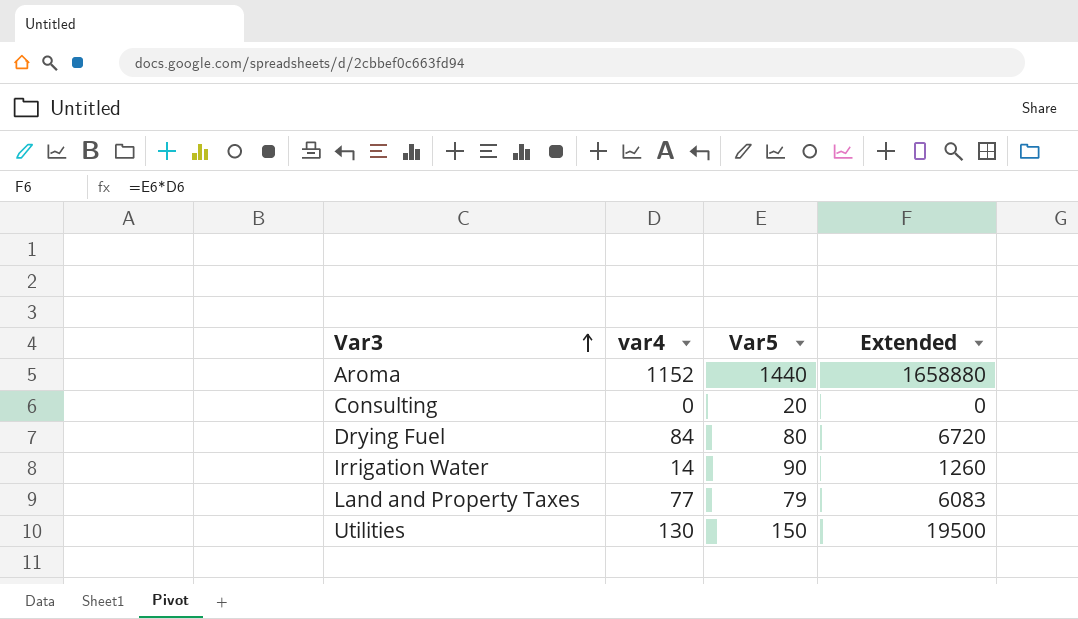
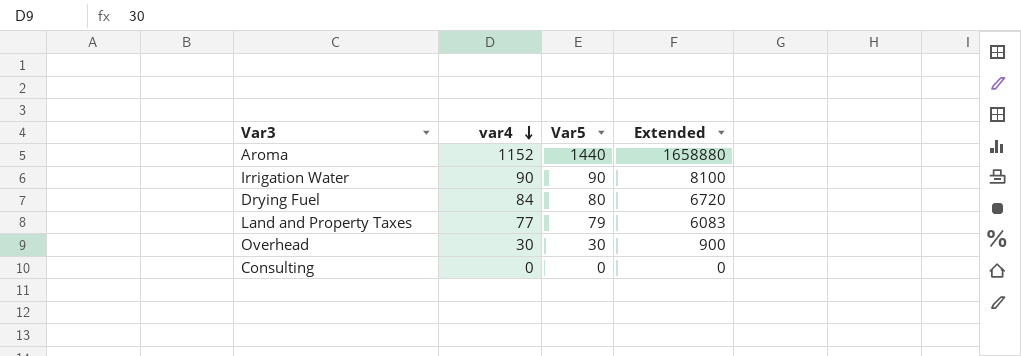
row order: Var3 ascending -> var4 descending
row Utilities: 130 | 150 | 19500 -> none
Irrigation Water | var4: 14 -> 90
Irrigation Water | Extended: 1260 -> 8100
row Overhead: none -> 30 | 30 | 900
Consulting | Var5: 20 -> 0

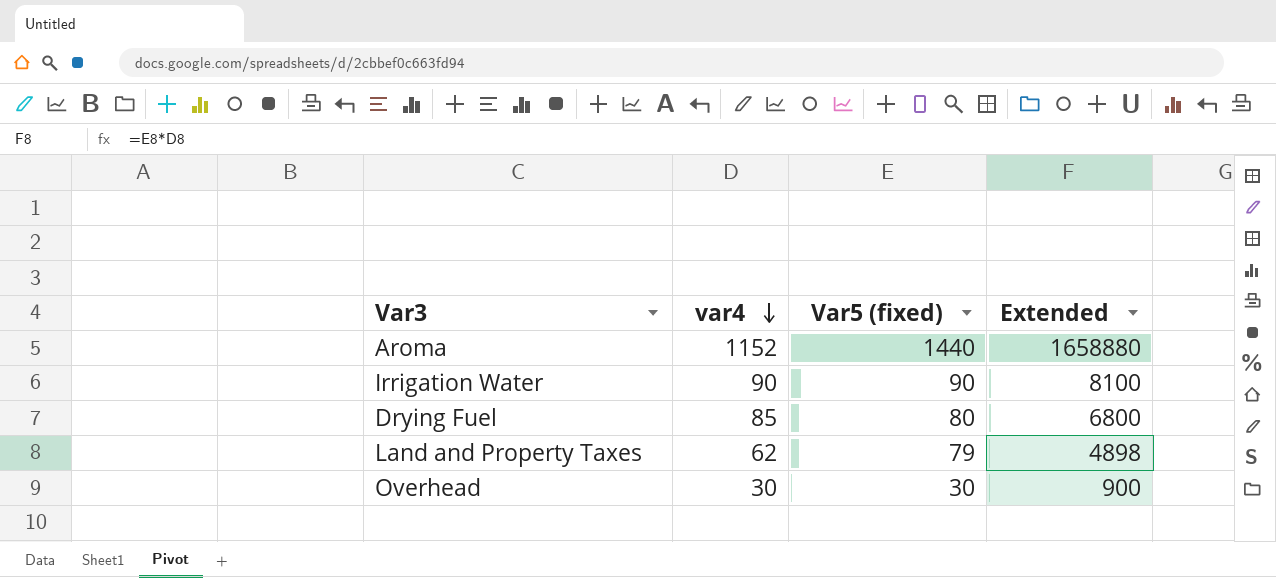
column name: Var5 -> Var5 (fixed)
row Consulting: 0 | 0 | 0 -> none
Drying Fuel | var4: 84 -> 85
Drying Fuel | Extended: 6720 -> 6800
Land and Property Taxes | var4: 77 -> 62
Land and Property Taxes | Extended: 6083 -> 4898

